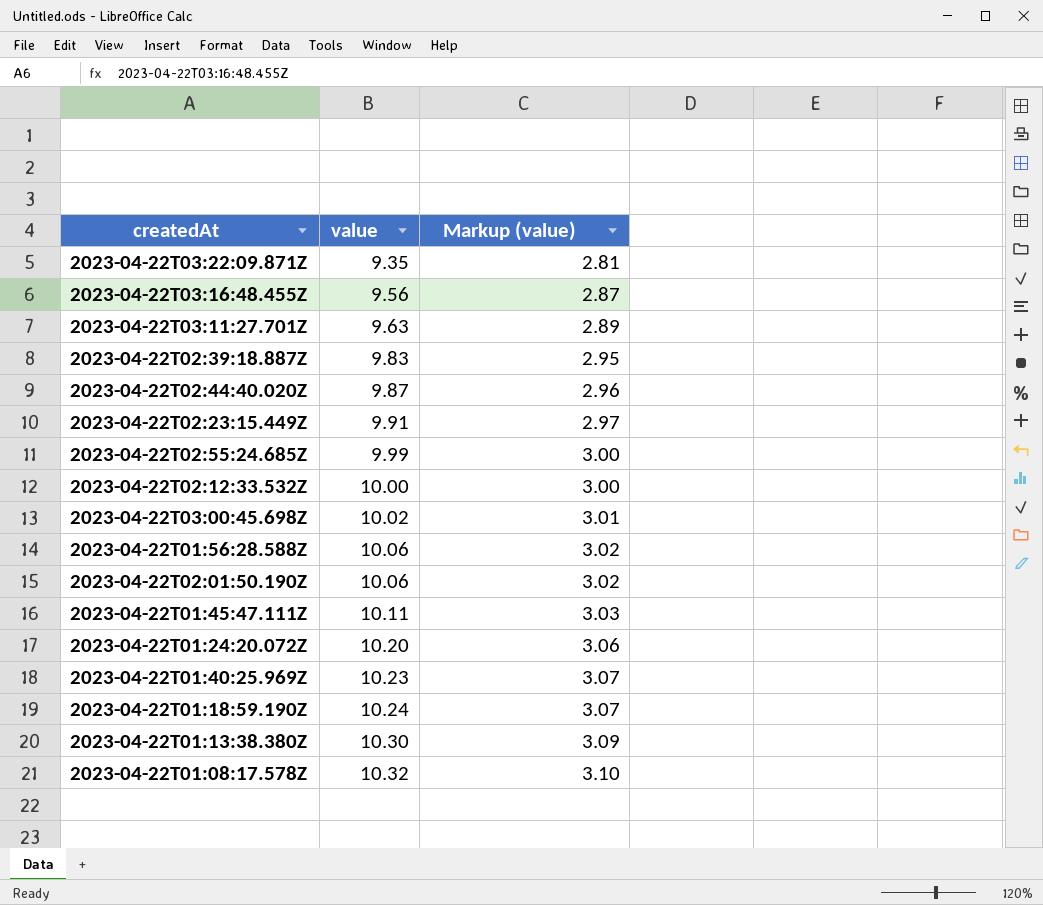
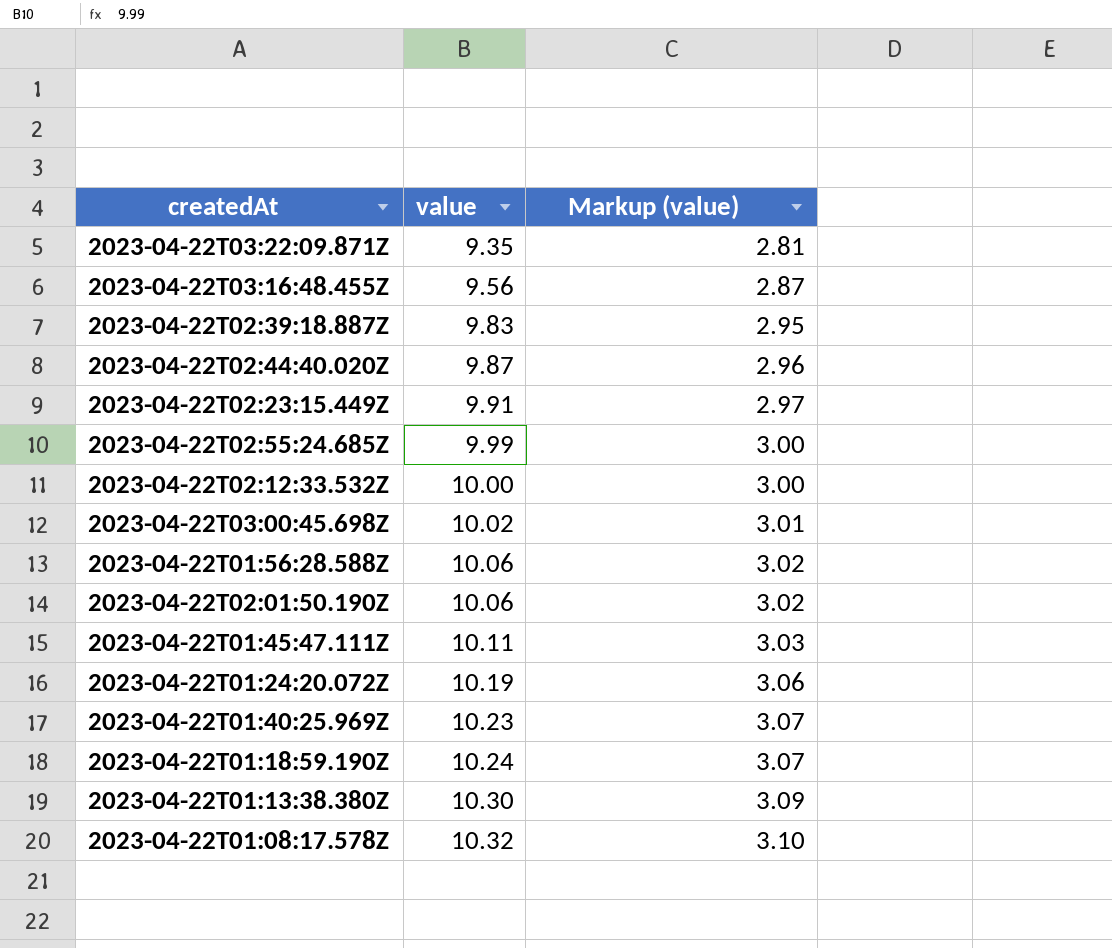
row 2023-04-22T03:11:27.701Z: 9.63 | 2.89 -> none
2023-04-22T01:24:20.072Z | value: 10.20 -> 10.19

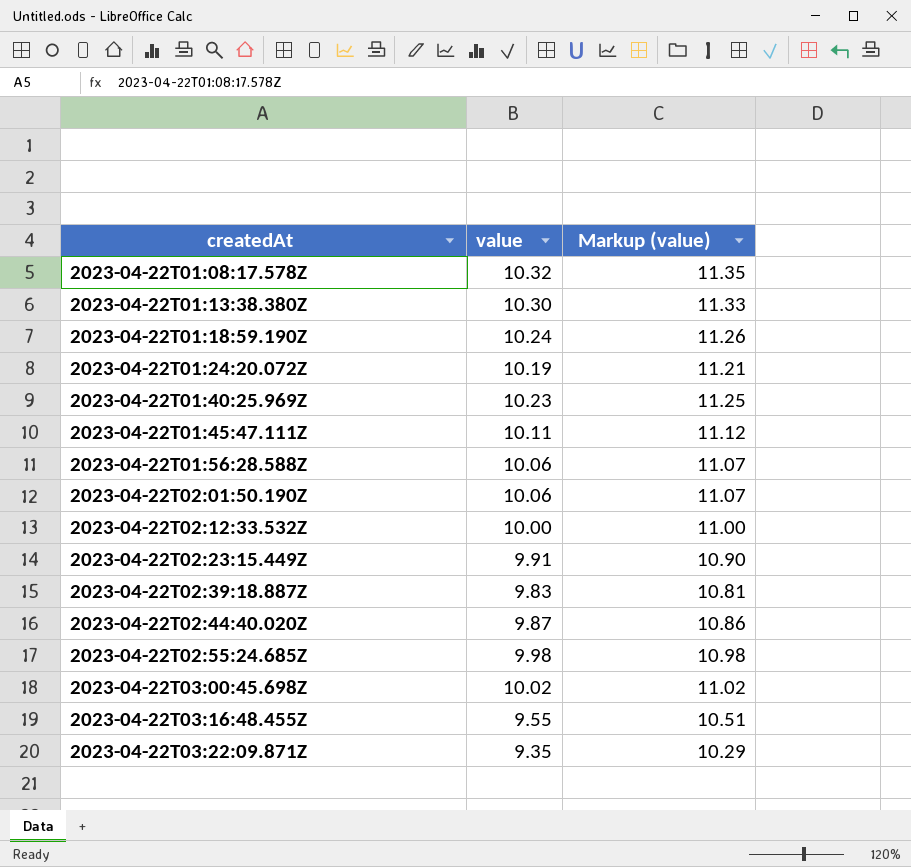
row order: value ascending -> createdAt ascending
column Markup (value) | formula: [value] * 0.3 -> [value] * 1.1
2023-04-22T02:55:24.685Z | value: 9.99 -> 9.98
2023-04-22T03:16:48.455Z | value: 9.56 -> 9.55

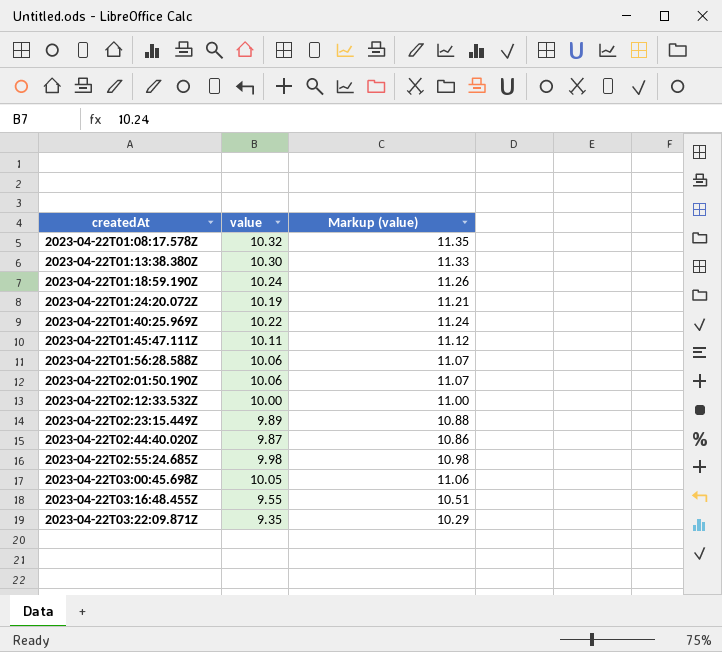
row 2023-04-22T02:39:18.887Z: 9.83 | 10.81 -> none
2023-04-22T01:40:25.969Z | value: 10.23 -> 10.22
2023-04-22T01:40:25.969Z | Markup (value): 11.25 -> 11.24
2023-04-22T02:23:15.449Z | value: 9.91 -> 9.89
2023-04-22T02:23:15.449Z | Markup (value): 10.90 -> 10.88
2023-04-22T03:00:45.698Z | value: 10.02 -> 10.05
2023-04-22T03:00:45.698Z | Markup (value): 11.02 -> 11.06

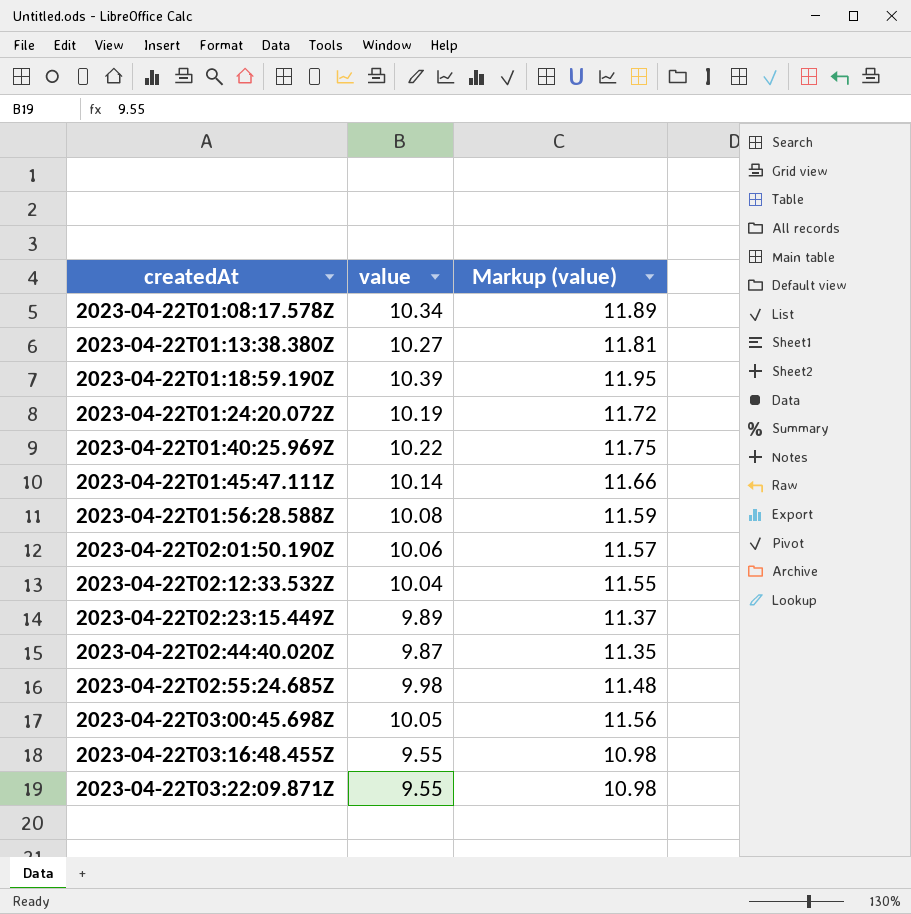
column Markup (value) | formula: [value] * 1.1 -> [value] * 1.15
2023-04-22T01:08:17.578Z | value: 10.32 -> 10.34
2023-04-22T01:13:38.380Z | value: 10.30 -> 10.27
2023-04-22T01:18:59.190Z | value: 10.24 -> 10.39
2023-04-22T01:45:47.111Z | value: 10.11 -> 10.14
2023-04-22T01:56:28.588Z | value: 10.06 -> 10.08
2023-04-22T02:12:33.532Z | value: 10.00 -> 10.04
2023-04-22T03:22:09.871Z | value: 9.35 -> 9.55

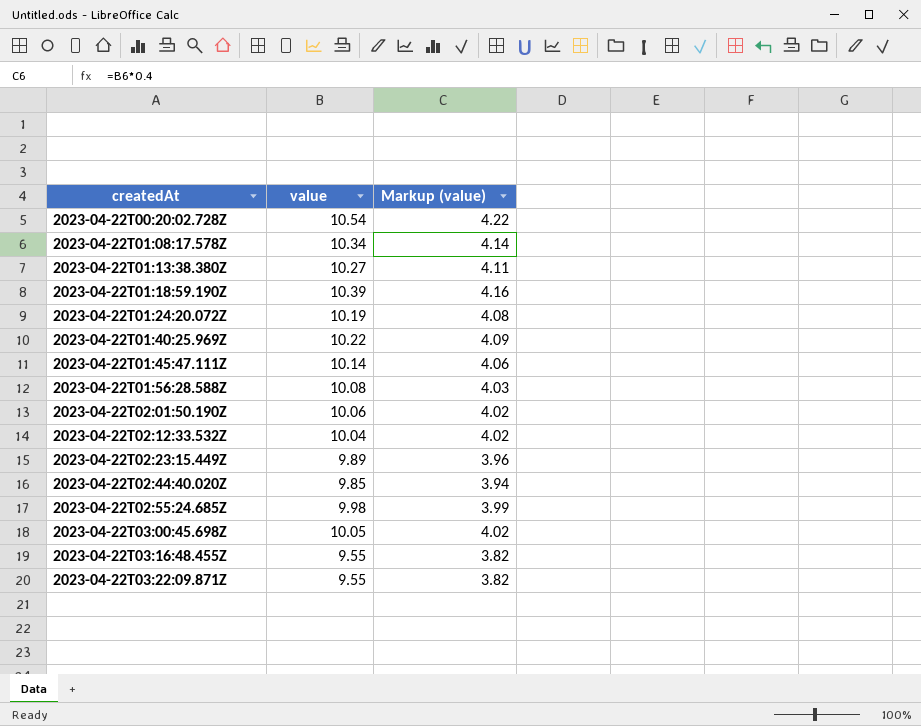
column Markup (value) | formula: [value] * 1.15 -> [value] * 0.4
row 2023-04-22T00:20:02.728Z: none -> 10.54 | 4.22
2023-04-22T02:44:40.020Z | value: 9.87 -> 9.85

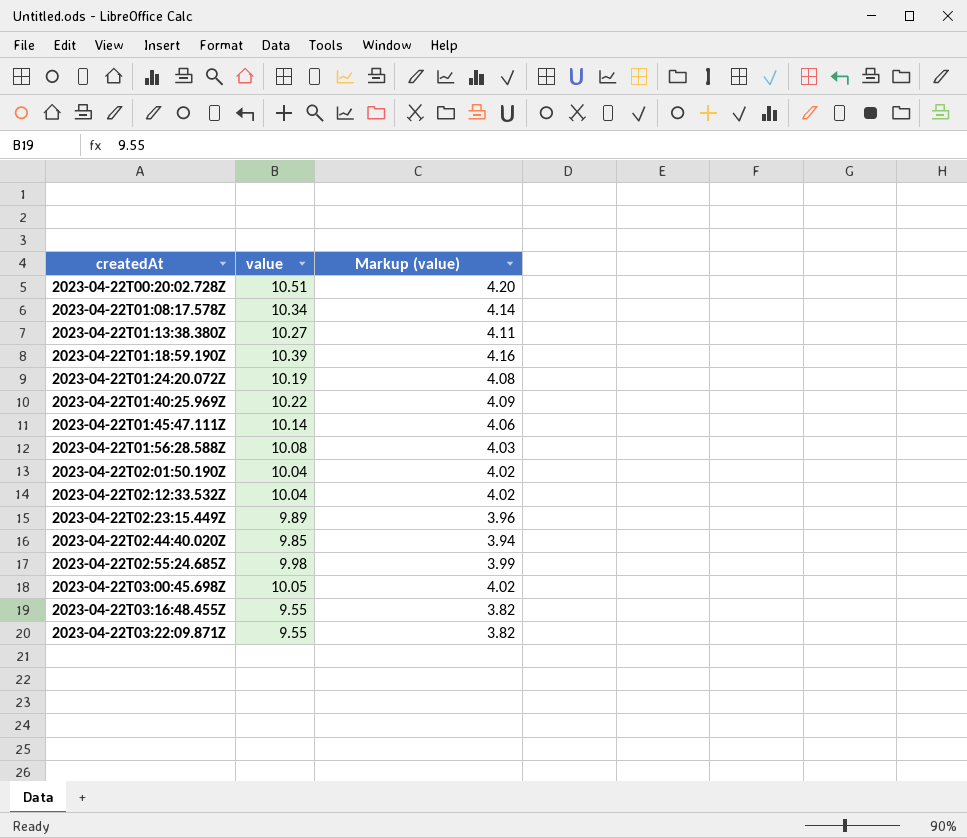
2023-04-22T00:20:02.728Z | value: 10.54 -> 10.51
2023-04-22T00:20:02.728Z | Markup (value): 4.22 -> 4.20
2023-04-22T02:01:50.190Z | value: 10.06 -> 10.04

